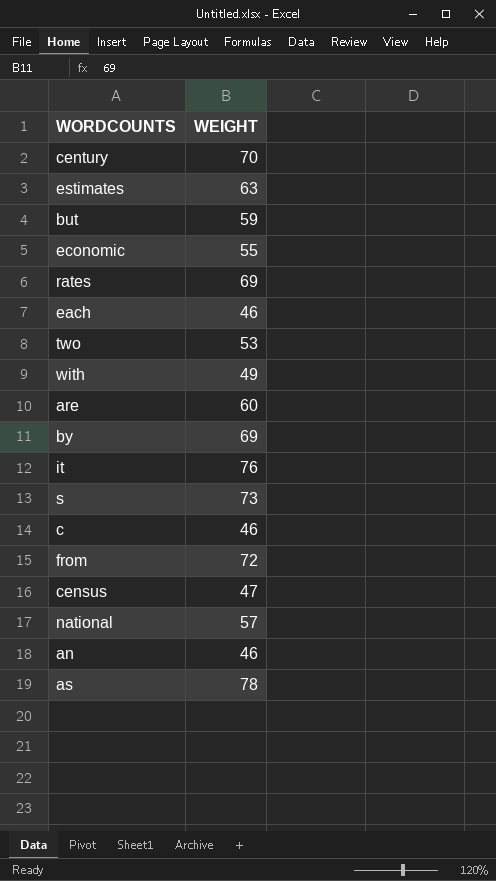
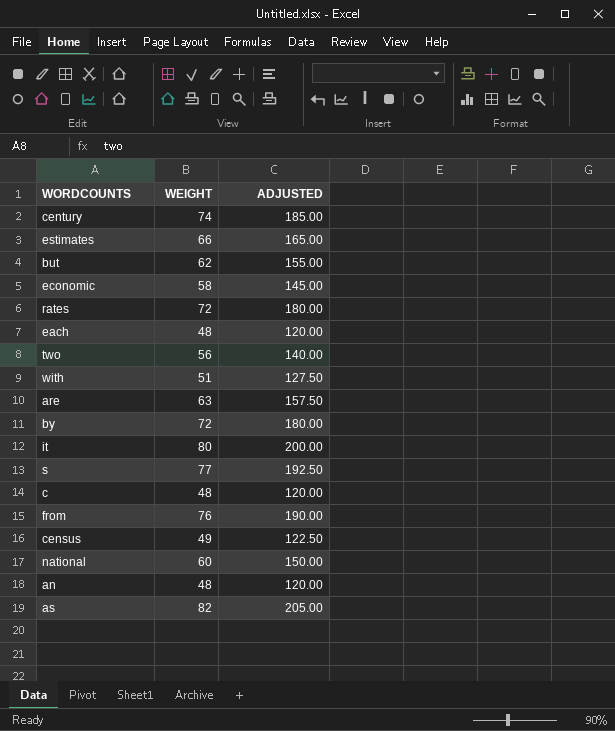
column ADJUSTED | formula: none -> [WEIGHT] * 2.5
century | WEIGHT: 70 -> 74
estimates | WEIGHT: 63 -> 66
but | WEIGHT: 59 -> 62
economic | WEIGHT: 55 -> 58
rates | WEIGHT: 69 -> 72
each | WEIGHT: 46 -> 48
two | WEIGHT: 53 -> 56
with | WEIGHT: 49 -> 51
are | WEIGHT: 60 -> 63
by | WEIGHT: 69 -> 72
it | WEIGHT: 76 -> 80
s | WEIGHT: 73 -> 77
c | WEIGHT: 46 -> 48
from | WEIGHT: 72 -> 76
census | WEIGHT: 47 -> 49
national | WEIGHT: 57 -> 60
an | WEIGHT: 46 -> 48
as | WEIGHT: 78 -> 82

